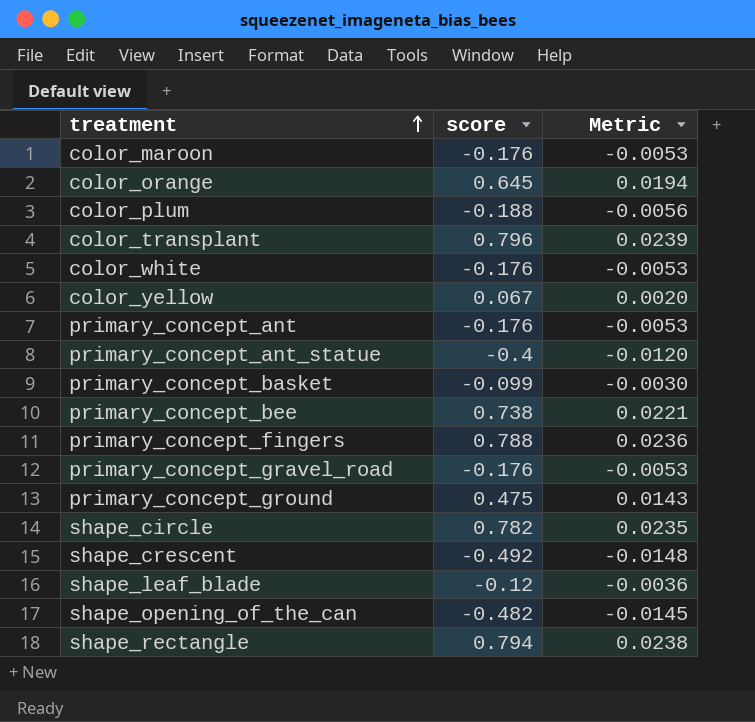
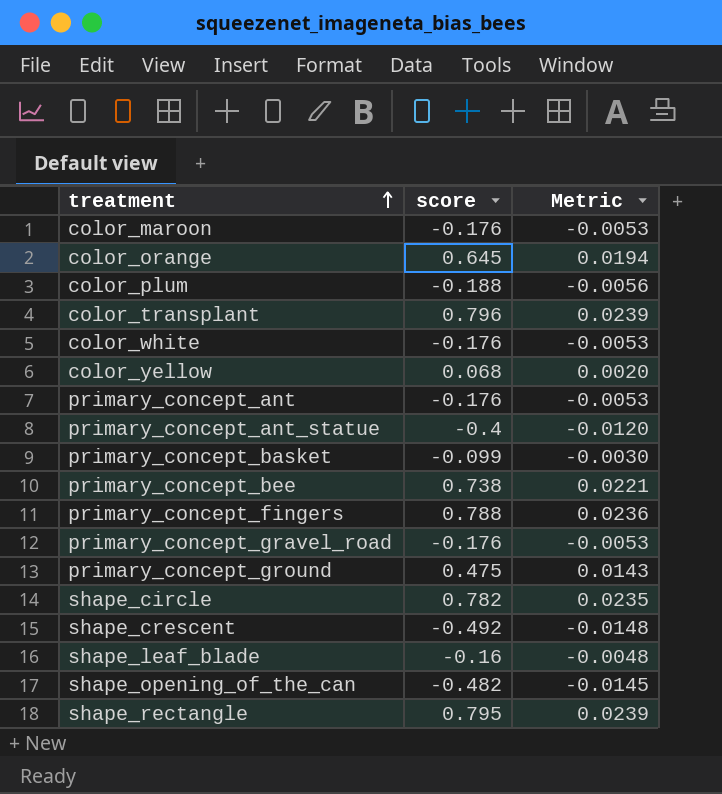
color_yellow | score: 0.067 -> 0.068
shape_leaf_blade | score: -0.12 -> -0.16
shape_leaf_blade | Metric: -0.0036 -> -0.0048
shape_rectangle | score: 0.794 -> 0.795
shape_rectangle | Metric: 0.0238 -> 0.0239

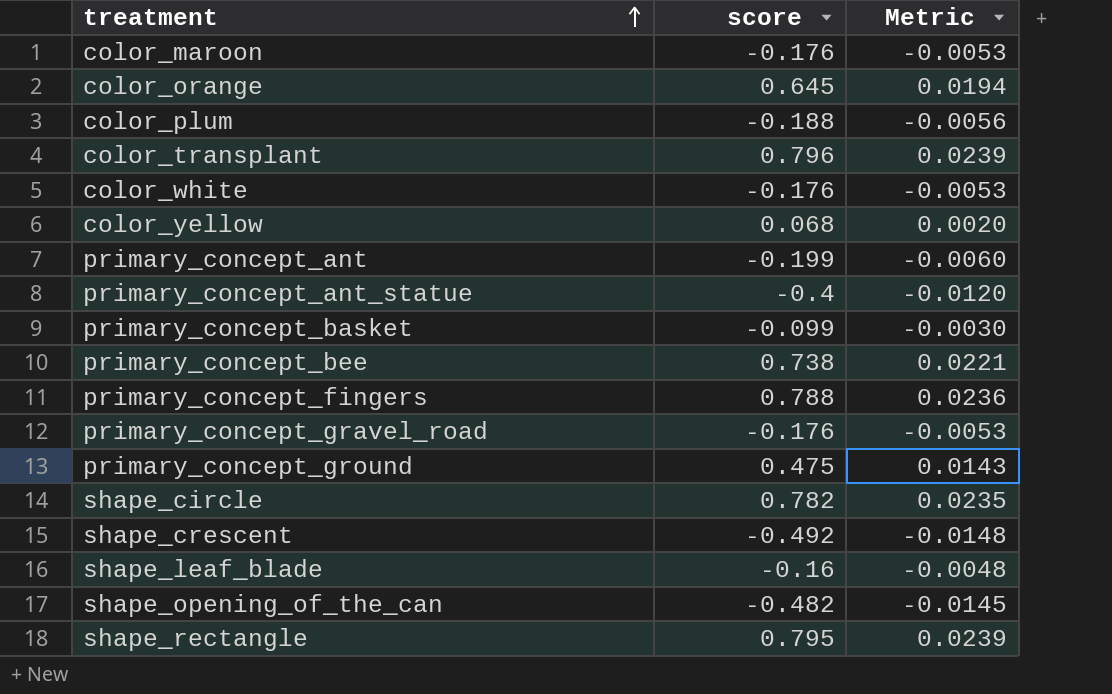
primary_concept_ant | score: -0.176 -> -0.199
primary_concept_ant | Metric: -0.0053 -> -0.0060

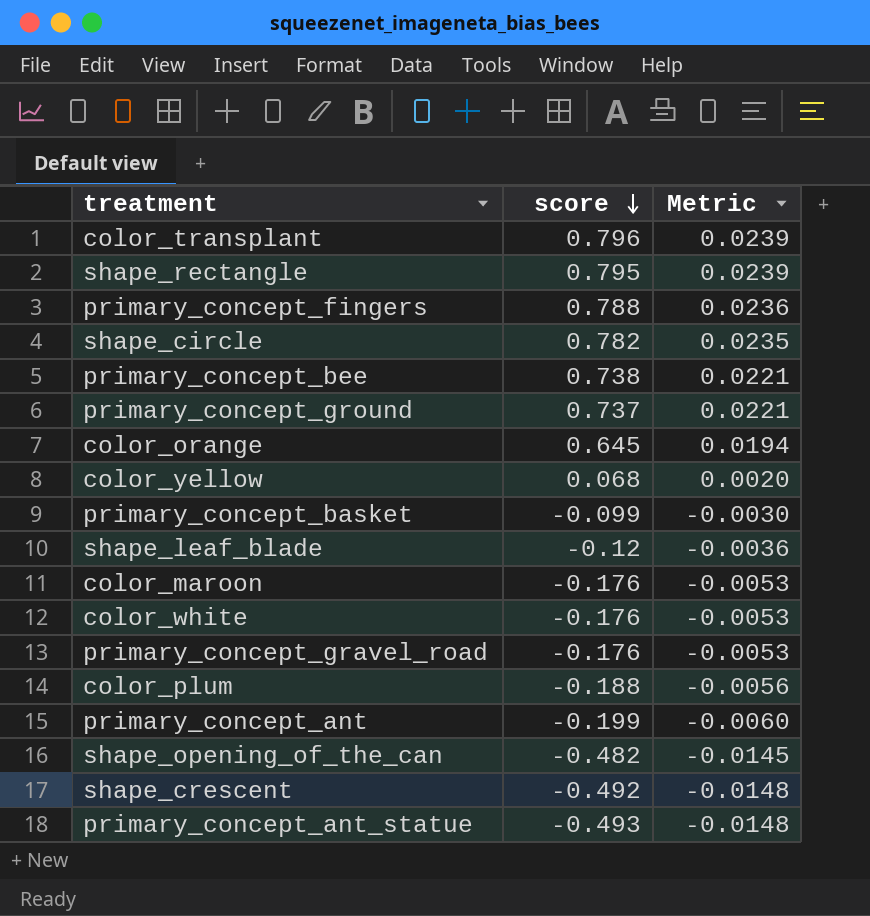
row order: treatment ascending -> score descending
primary_concept_ground | score: 0.475 -> 0.737
primary_concept_ground | Metric: 0.0143 -> 0.0221
shape_leaf_blade | score: -0.16 -> -0.12
shape_leaf_blade | Metric: -0.0048 -> -0.0036
primary_concept_ant_statue | score: -0.4 -> -0.493
primary_concept_ant_statue | Metric: -0.0120 -> -0.0148

